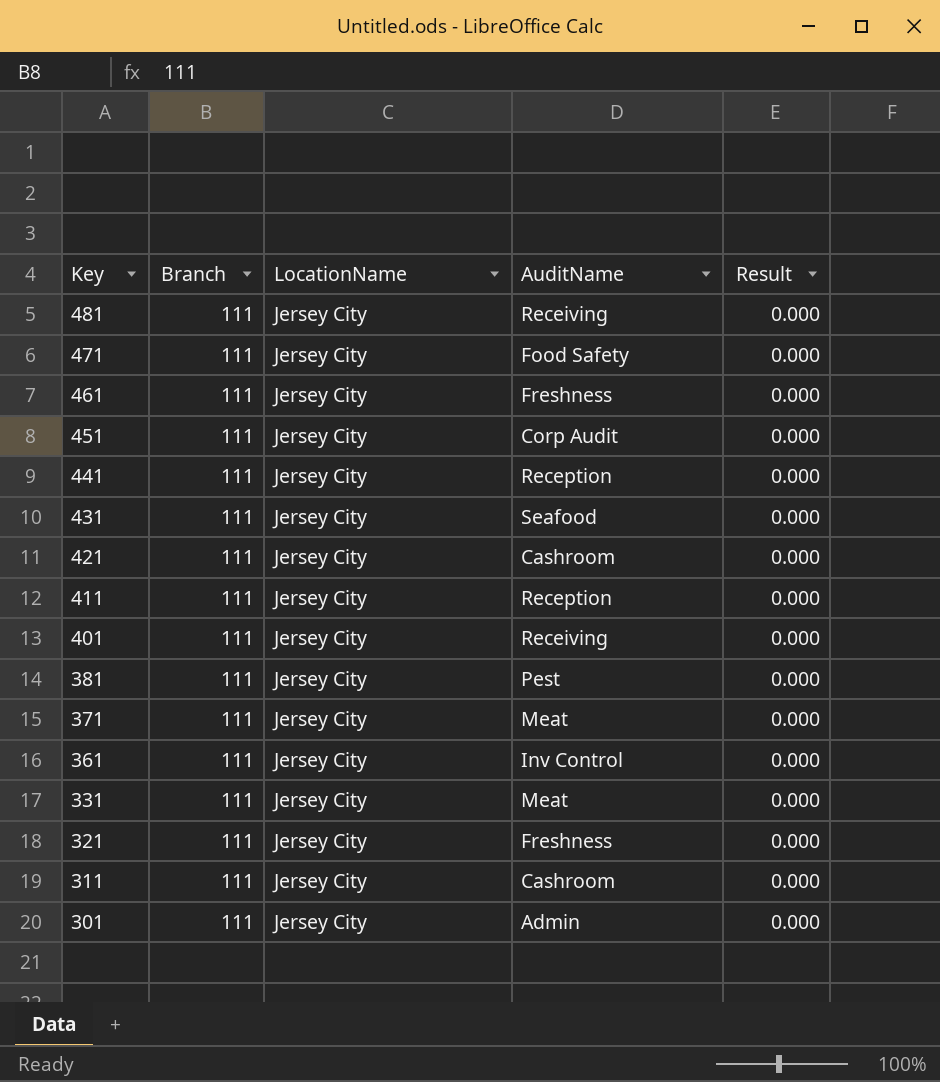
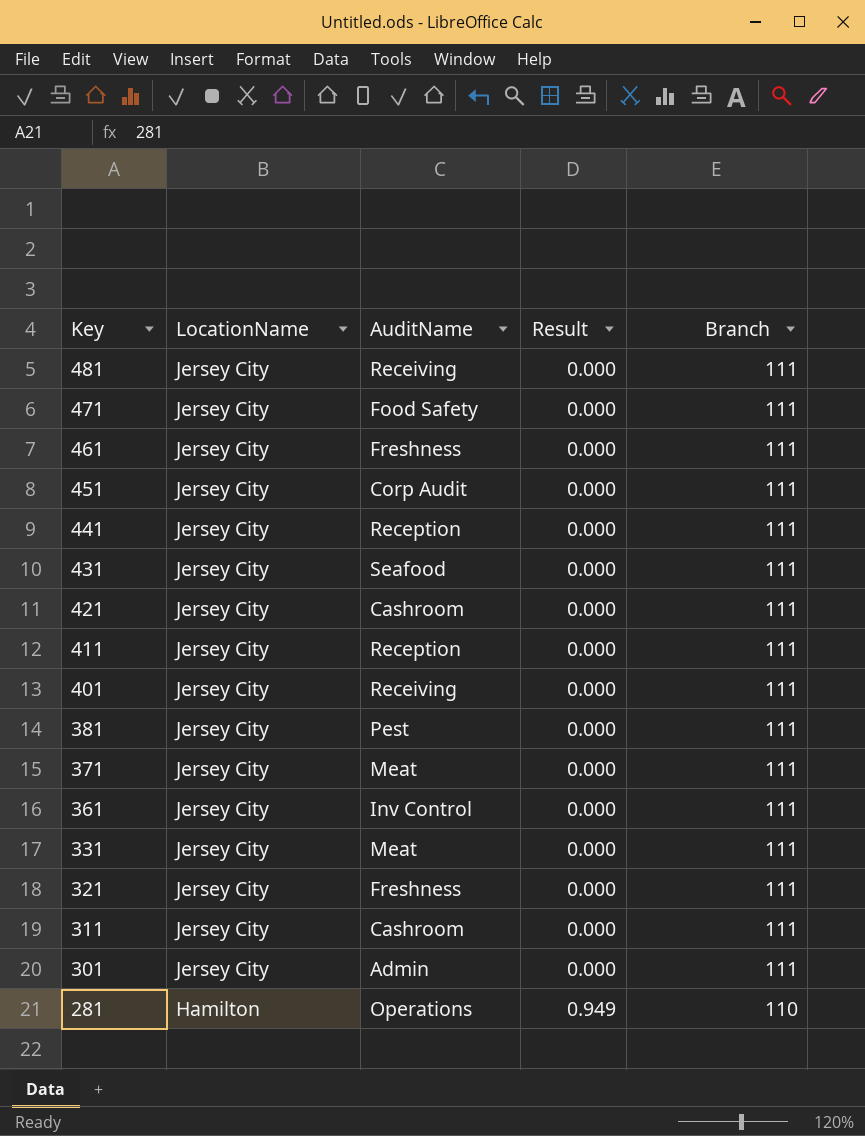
column Branch | position: 2 -> 5
row 281: none -> Hamilton | Operations | 0.949 | 110

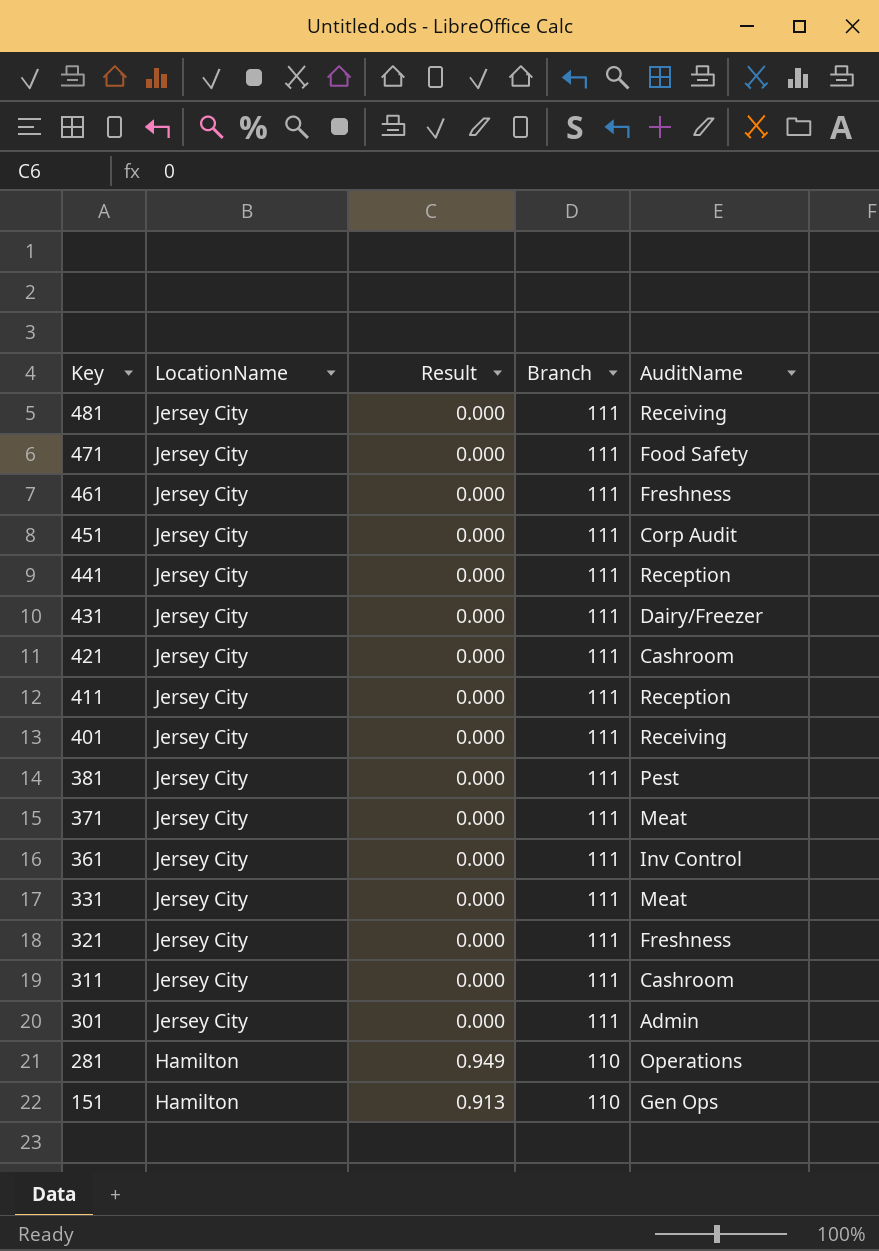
column AuditName | position: 3 -> 5
431 | AuditName: Seafood -> Dairy/Freezer
row 151: none -> Hamilton | 0.913 | 110 | Gen Ops

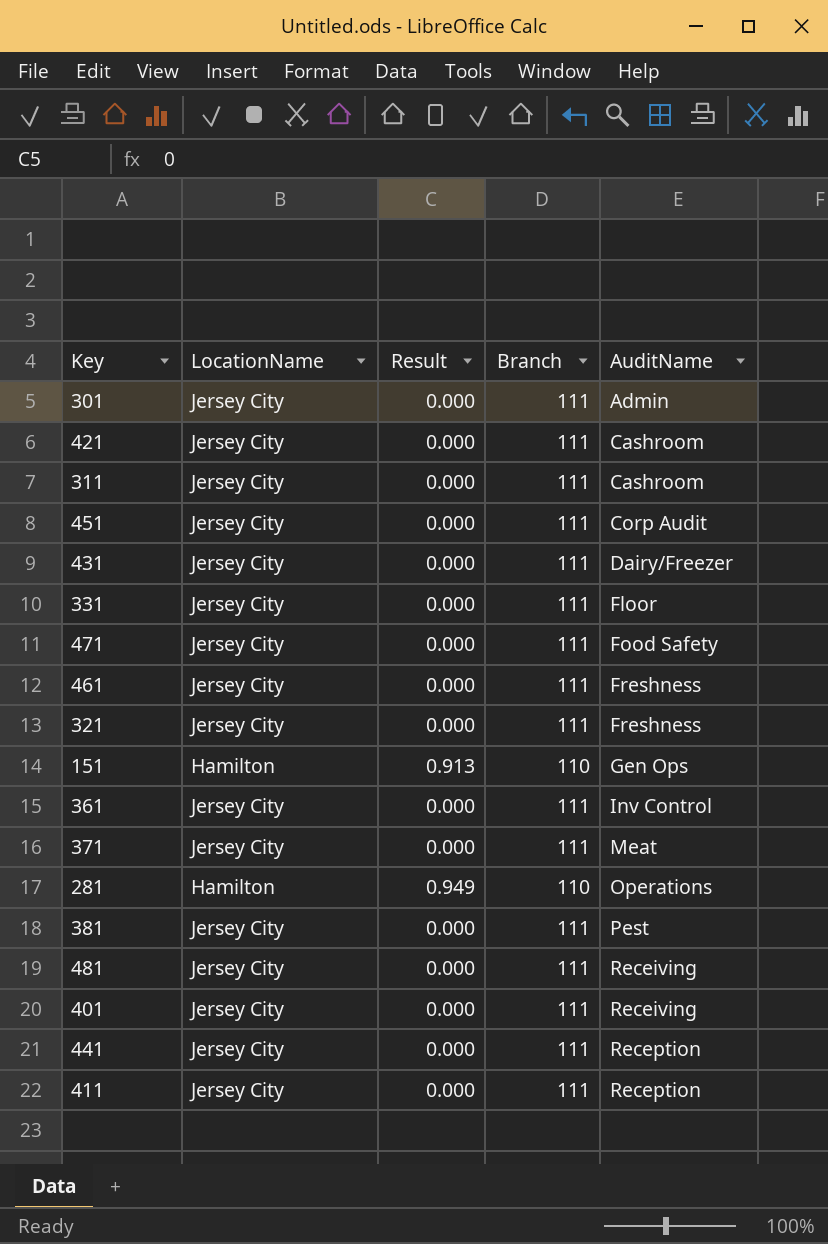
row order: Key descending -> AuditName ascending
331 | AuditName: Meat -> Floor

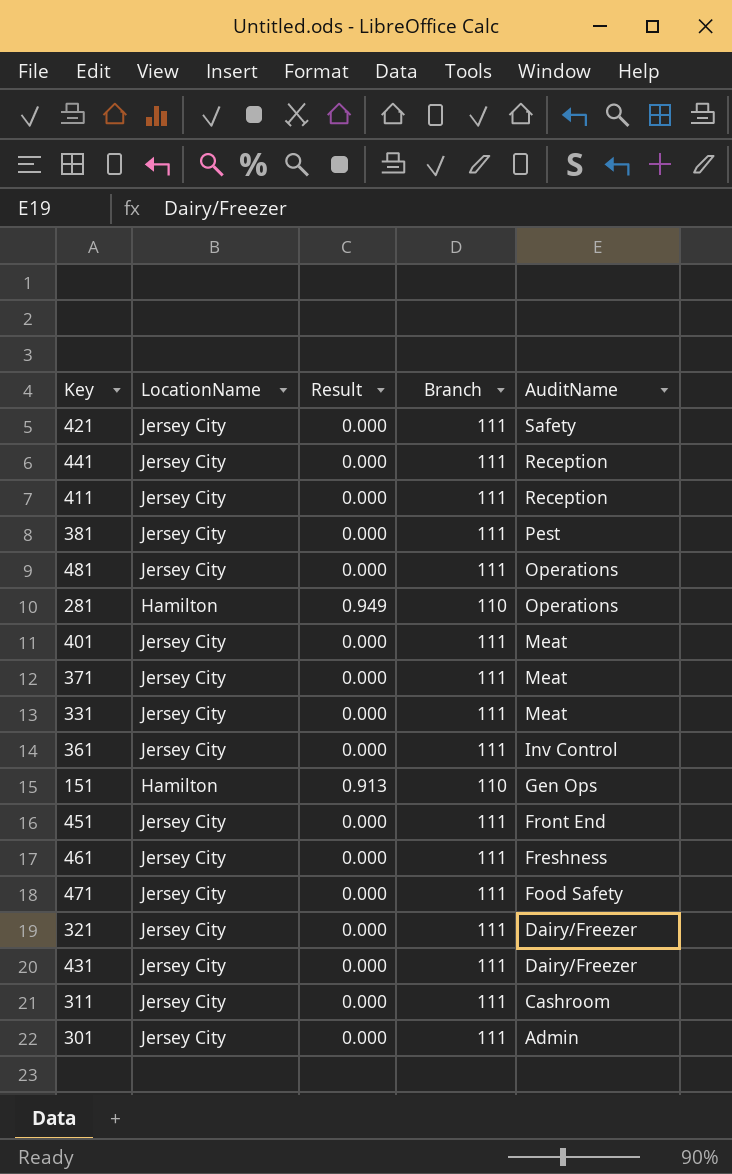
row order: AuditName ascending -> AuditName descending
421 | AuditName: Cashroom -> Safety
481 | AuditName: Receiving -> Operations
401 | AuditName: Receiving -> Meat
331 | AuditName: Floor -> Meat
451 | AuditName: Corp Audit -> Front End
321 | AuditName: Freshness -> Dairy/Freezer

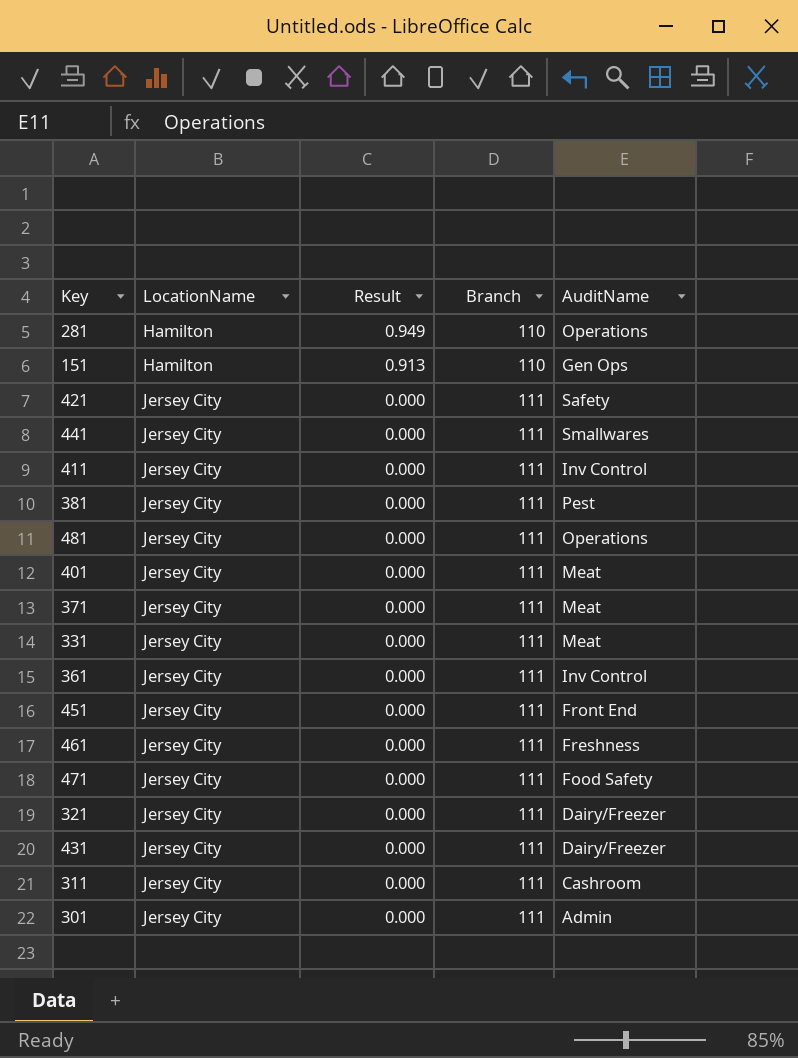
row order: AuditName descending -> LocationName ascending
441 | AuditName: Reception -> Smallwares
411 | AuditName: Reception -> Inv Control

